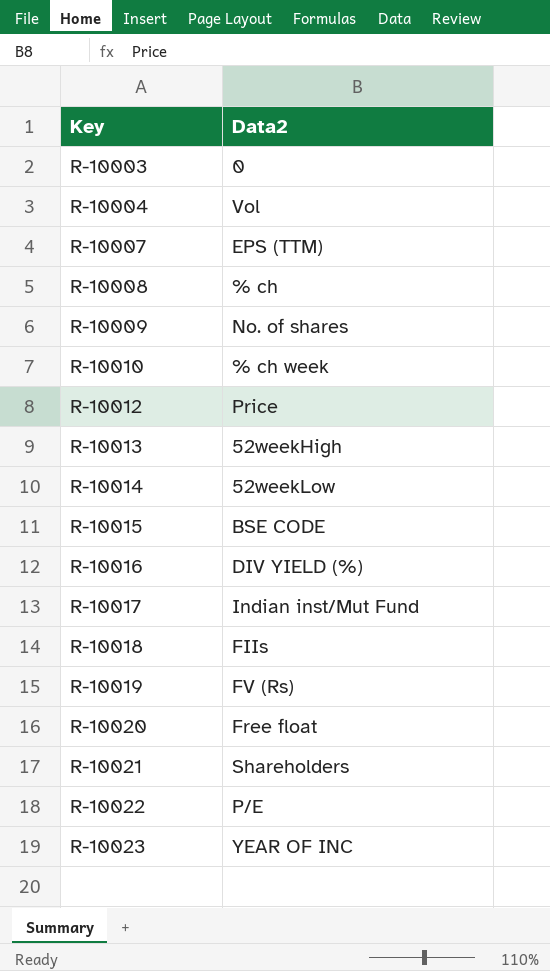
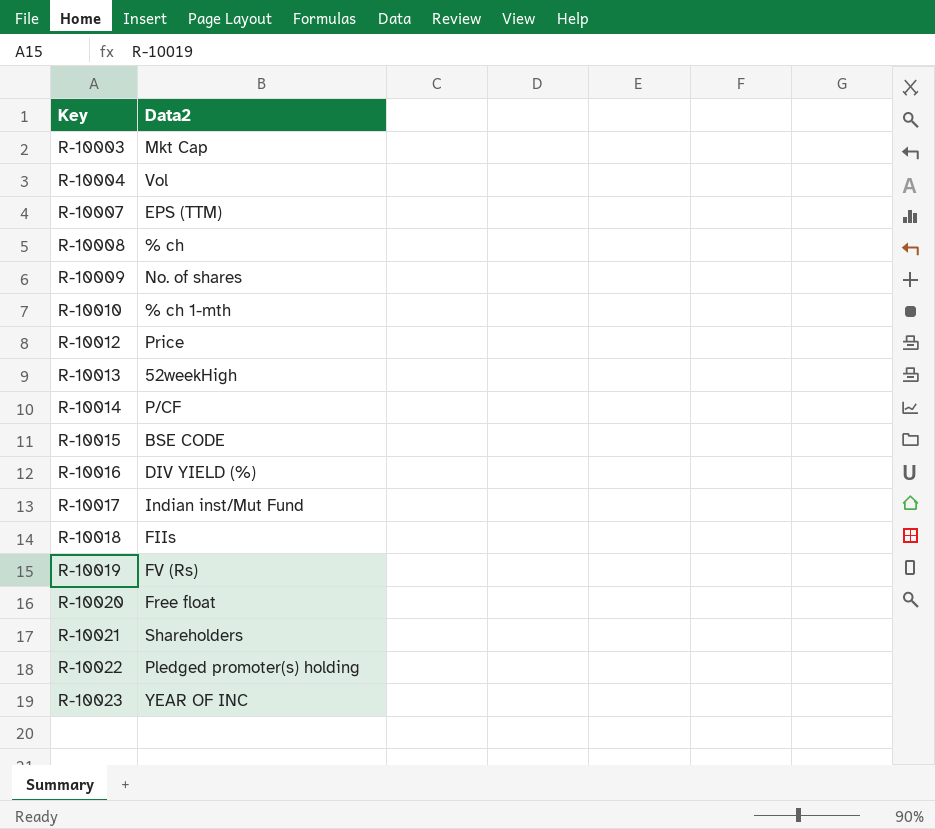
R-10003 | Data2: 0 -> Mkt Cap
R-10010 | Data2: % ch week -> % ch 1-mth
R-10014 | Data2: 52weekLow -> P/CF
R-10022 | Data2: P/E -> Pledged promoter(s) holding

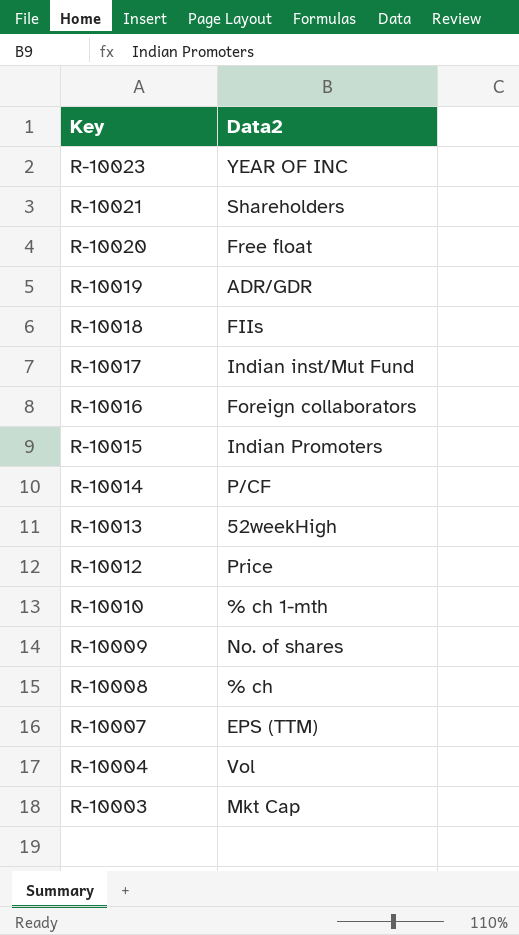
row order: Key ascending -> Key descending
row R-10022: Pledged promoter(s) holding -> none
R-10019 | Data2: FV (Rs) -> ADR/GDR
R-10016 | Data2: DIV YIELD (%) -> Foreign collaborators
R-10015 | Data2: BSE CODE -> Indian Promoters

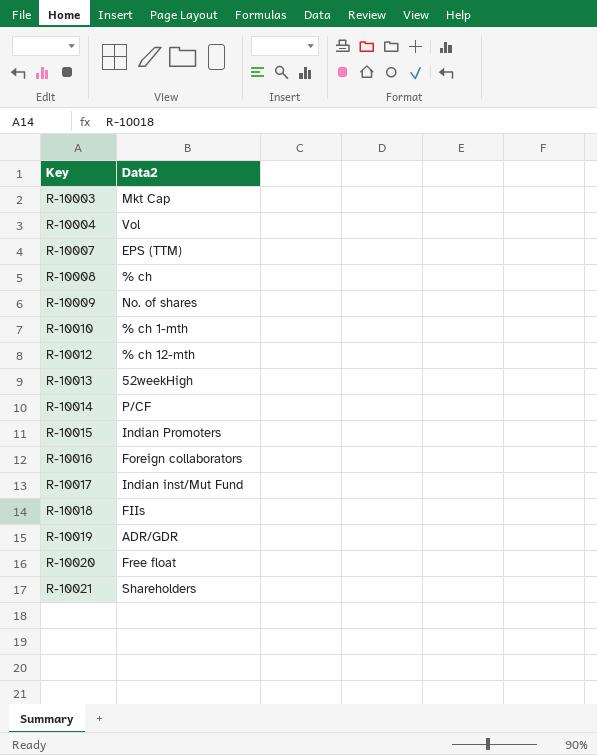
row order: Key descending -> Key ascending
row R-10023: YEAR OF INC -> none
R-10012 | Data2: Price -> % ch 12-mth

